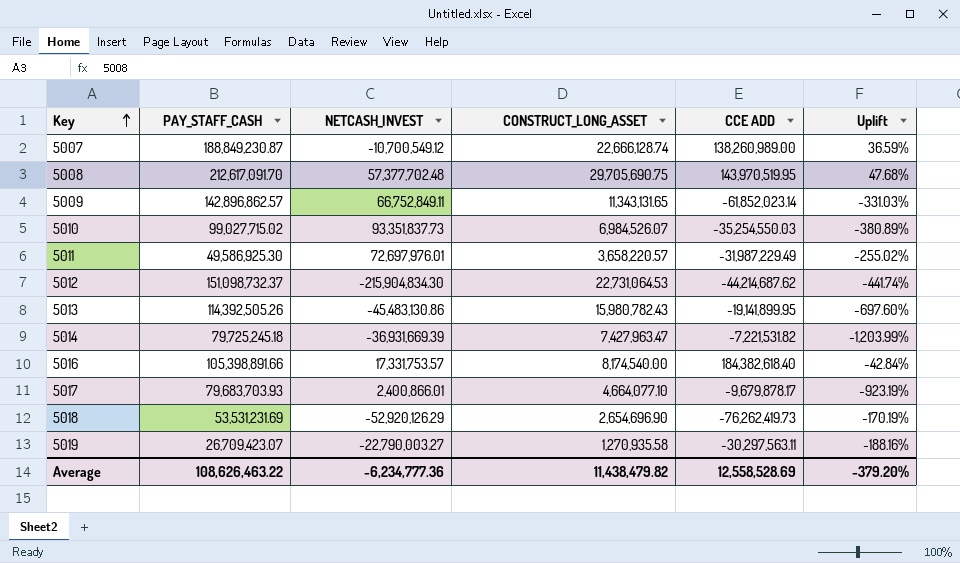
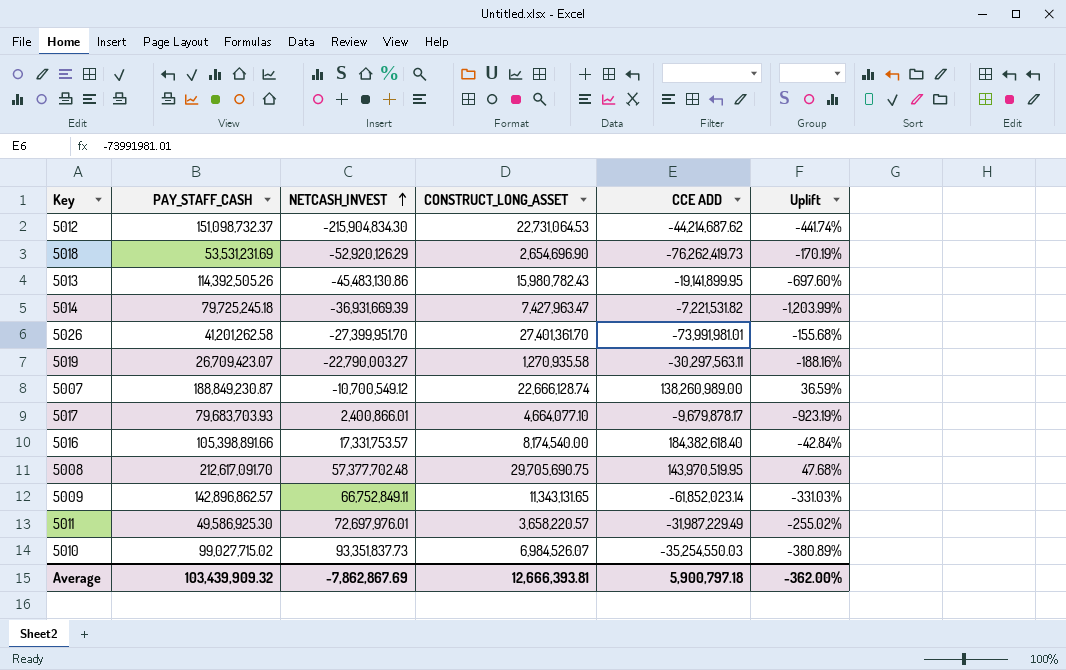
row order: Key ascending -> NETCASH_INVEST ascending
row 5026: none -> 41,201,262.58 | -27,399,951.70 | 27,401,361.70 | -73,991,981.01 | -155.68%
Average | PAY_STAFF_CASH: 108,626,463.22 -> 103,439,909.32
Average | NETCASH_INVEST: -6,234,777.36 -> -7,862,867.69
Average | CONSTRUCT_LONG_ASSET: 11,438,479.82 -> 12,666,393.81
Average | CCE ADD: 12,558,528.69 -> 5,900,797.18
Average | Uplift: -379.20% -> -362.00%

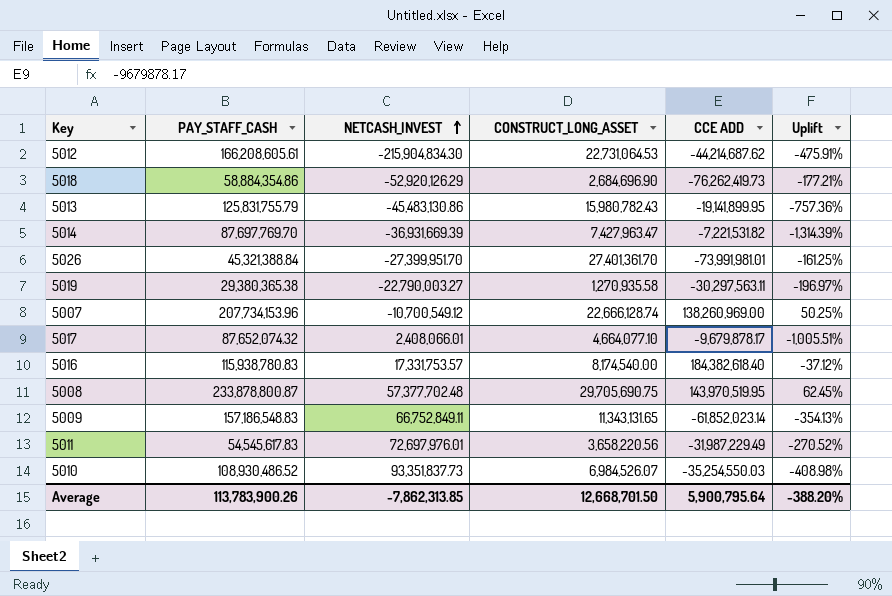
5012 | PAY_STAFF_CASH: 151,098,732.37 -> 166,208,605.61
5012 | Uplift: -441.74% -> -475.91%
5018 | PAY_STAFF_CASH: 53,531,231.69 -> 58,884,354.86
5018 | CONSTRUCT_LONG_ASSET: 2,654,696.90 -> 2,684,696.90
5018 | Uplift: -170.19% -> -177.21%
5013 | PAY_STAFF_CASH: 114,392,505.26 -> 125,831,755.79
5013 | Uplift: -697.60% -> -757.36%
5014 | PAY_STAFF_CASH: 79,725,245.18 -> 87,697,769.70
5014 | Uplift: -1,203.99% -> -1,314.39%
5026 | PAY_STAFF_CASH: 41,201,262.58 -> 45,321,388.84
5026 | Uplift: -155.68% -> -161.25%
5019 | PAY_STAFF_CASH: 26,709,423.07 -> 29,380,365.38
5019 | Uplift: -188.16% -> -196.97%
5007 | PAY_STAFF_CASH: 188,849,230.87 -> 207,734,153.96
5007 | CCE ADD: 138,260,989.00 -> 138,260,969.00
5007 | Uplift: 36.59% -> 50.25%
5017 | PAY_STAFF_CASH: 79,683,703.93 -> 87,652,074.32
5017 | NETCASH_INVEST: 2,400,866.01 -> 2,408,066.01
5017 | Uplift: -923.19% -> -1,005.51%
5016 | PAY_STAFF_CASH: 105,398,891.66 -> 115,938,780.83
5016 | Uplift: -42.84% -> -37.12%
5008 | PAY_STAFF_CASH: 212,617,091.70 -> 233,878,800.87
5008 | Uplift: 47.68% -> 62.45%
5009 | PAY_STAFF_CASH: 142,896,862.57 -> 157,186,548.83
5009 | Uplift: -331.03% -> -354.13%
5011 | PAY_STAFF_CASH: 49,586,925.30 -> 54,545,617.83
5011 | CONSTRUCT_LONG_ASSET: 3,658,220.57 -> 3,658,220.56
5011 | Uplift: -255.02% -> -270.52%
5010 | PAY_STAFF_CASH: 99,027,715.02 -> 108,930,486.52
5010 | Uplift: -380.89% -> -408.98%
Average | PAY_STAFF_CASH: 103,439,909.32 -> 113,783,900.26
Average | NETCASH_INVEST: -7,862,867.69 -> -7,862,313.85
Average | CONSTRUCT_LONG_ASSET: 12,666,393.81 -> 12,668,701.50
Average | CCE ADD: 5,900,797.18 -> 5,900,795.64
Average | Uplift: -362.00% -> -388.20%

